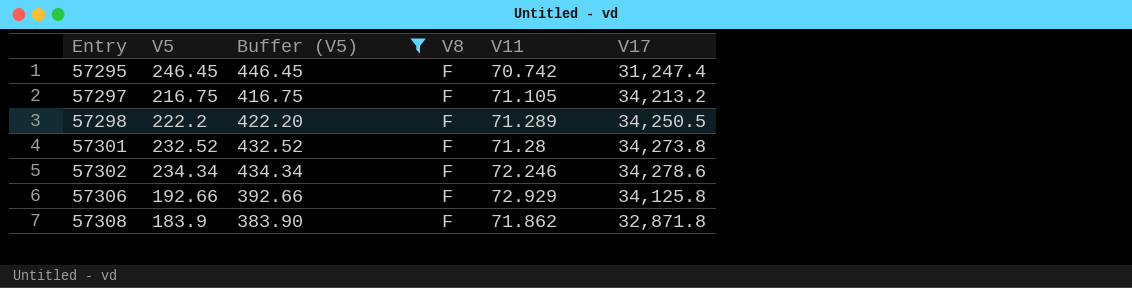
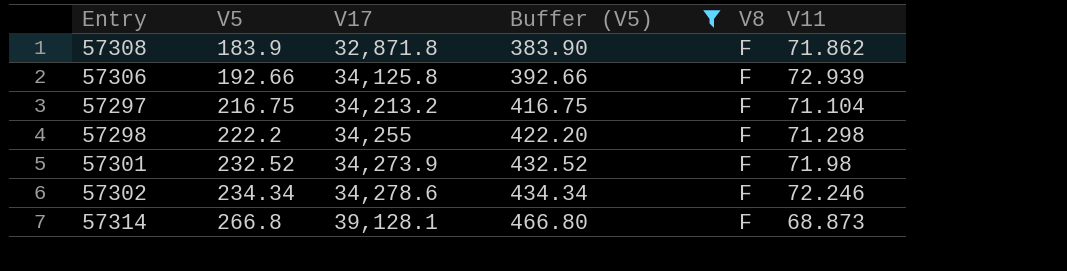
row order: Entry ascending -> V5 ascending
column V17 | position: 6 -> 3
row 57295: 246.45 | 446.45 | F | 70.742 | 31,247.4 -> none
57306 | V11: 72.929 -> 72.939
57297 | V11: 71.105 -> 71.104
57298 | V17: 34,250.5 -> 34,255
57298 | V11: 71.289 -> 71.298
57301 | V17: 34,273.8 -> 34,273.9
57301 | V11: 71.28 -> 71.98
row 57314: none -> 266.8 | 39,128.1 | 466.80 | F | 68.873

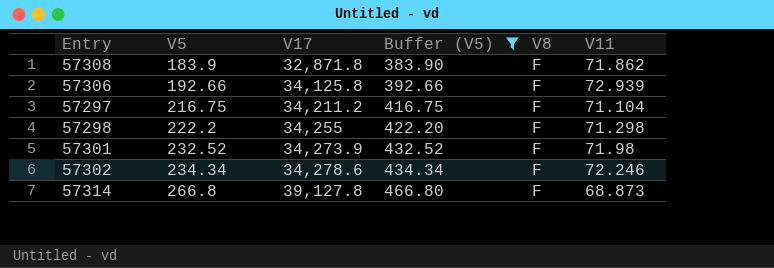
57297 | V17: 34,213.2 -> 34,211.2
57314 | V17: 39,128.1 -> 39,127.8

